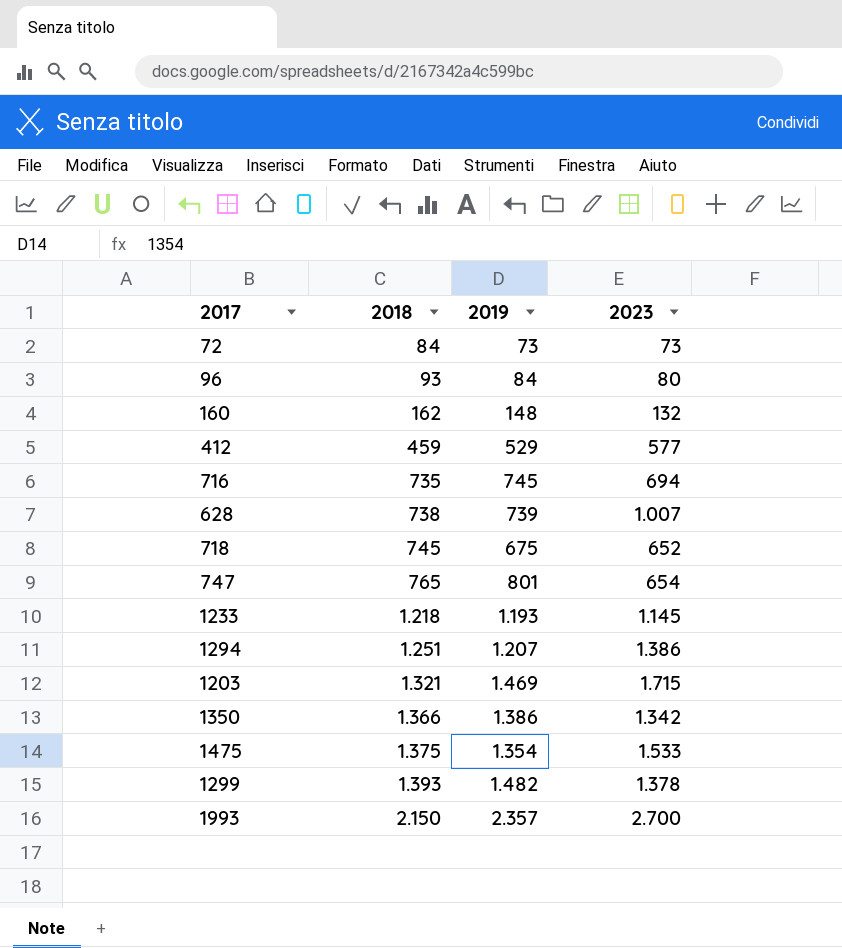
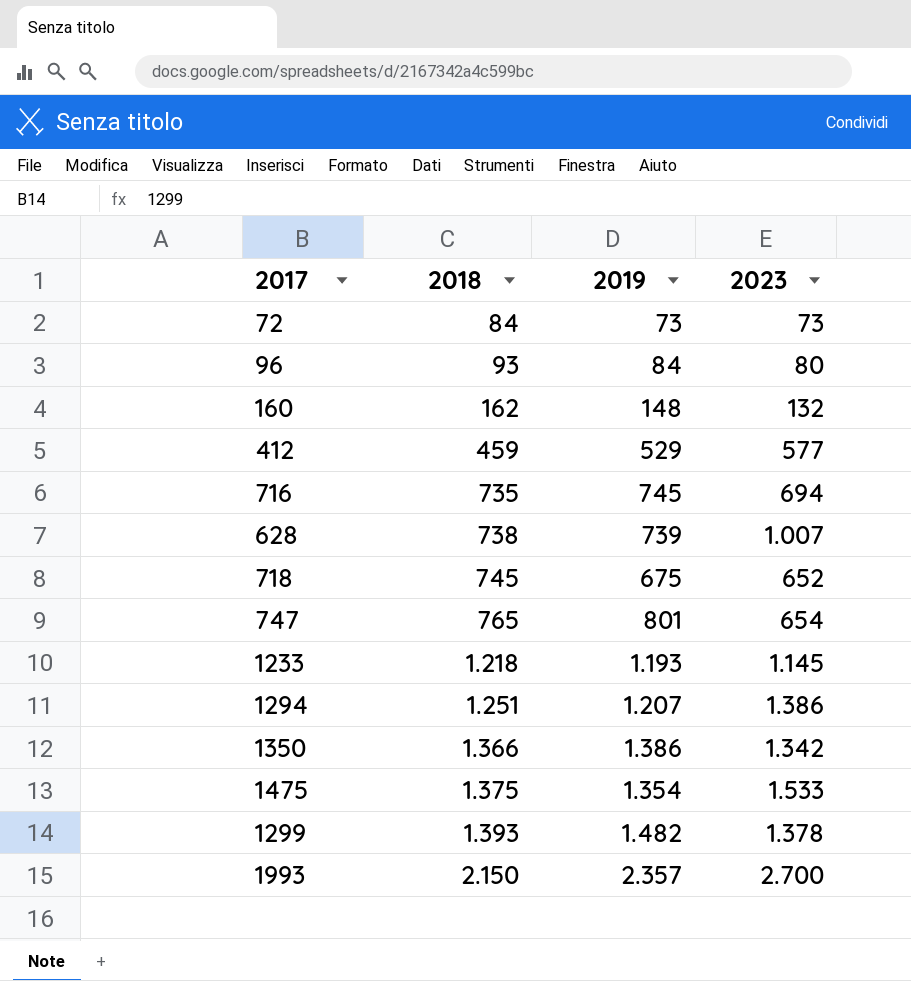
row 1203: 1.321 | 1.469 | 1.715 -> none

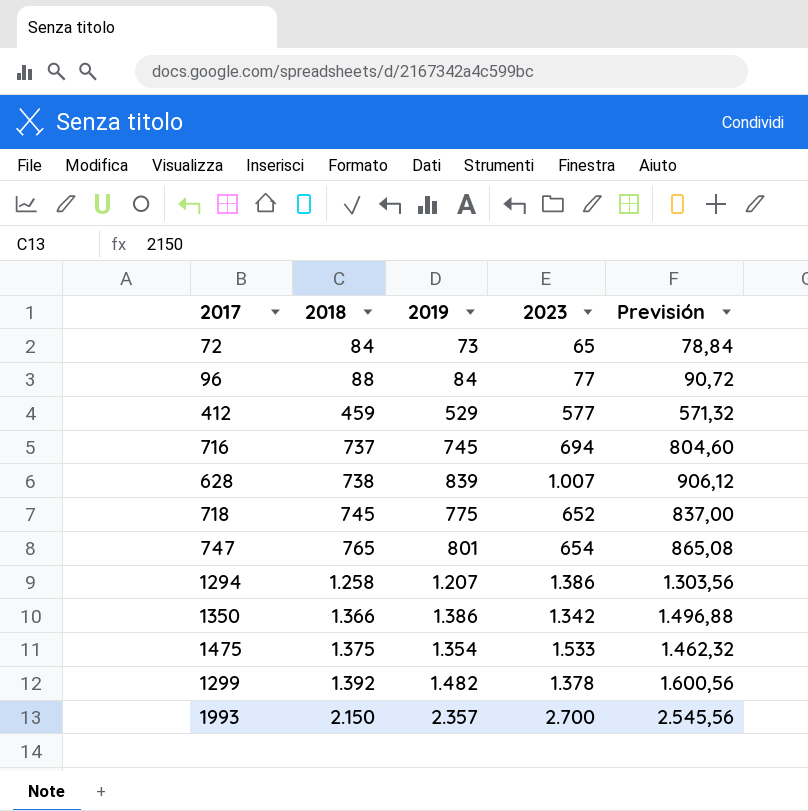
column Previsión | formula: none -> [2019] * 1,08
row 160: 162 | 148 | 132 -> none
row 1233: 1.218 | 1.193 | 1.145 -> none
72 | 2023: 73 -> 65
96 | 2018: 93 -> 88
96 | 2023: 80 -> 77
716 | 2018: 735 -> 737
628 | 2019: 739 -> 839
718 | 2019: 675 -> 775
1294 | 2018: 1.251 -> 1.258
1299 | 2018: 1.393 -> 1.392

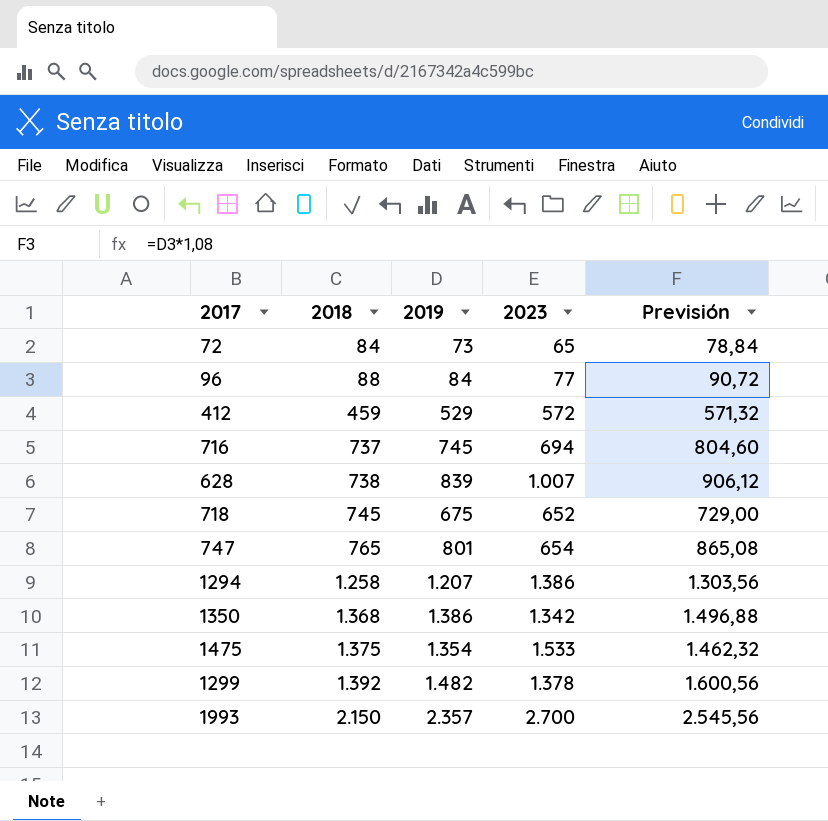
412 | 2023: 577 -> 572
718 | 2019: 775 -> 675
718 | Previsión: 837,00 -> 729,00
1350 | 2018: 1.366 -> 1.368

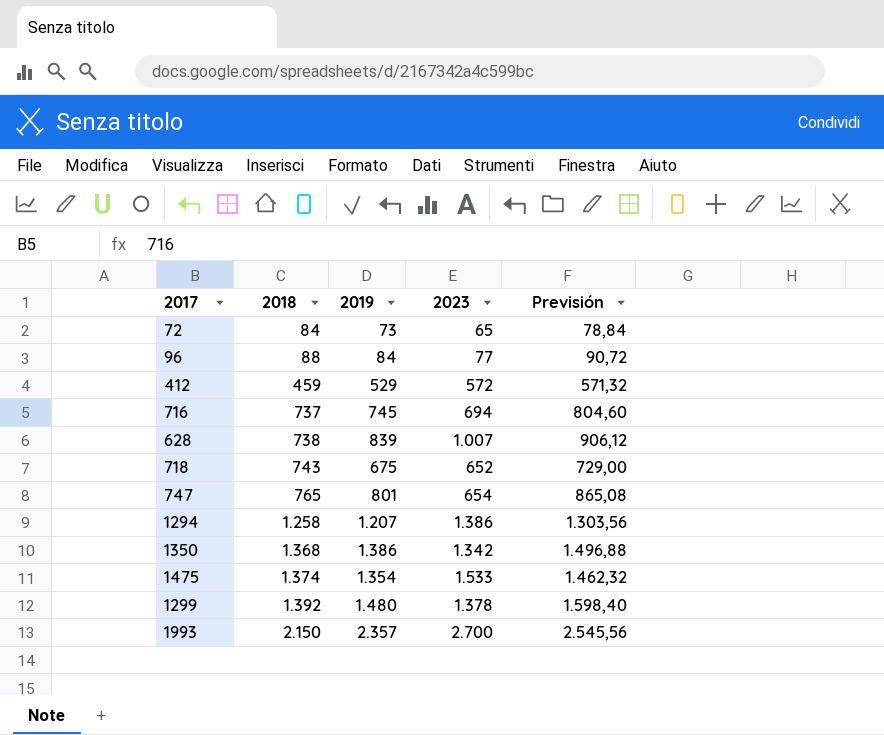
718 | 2018: 745 -> 743
1475 | 2018: 1.375 -> 1.374
1299 | 2019: 1.482 -> 1.480
1299 | Previsión: 1.600,56 -> 1.598,40

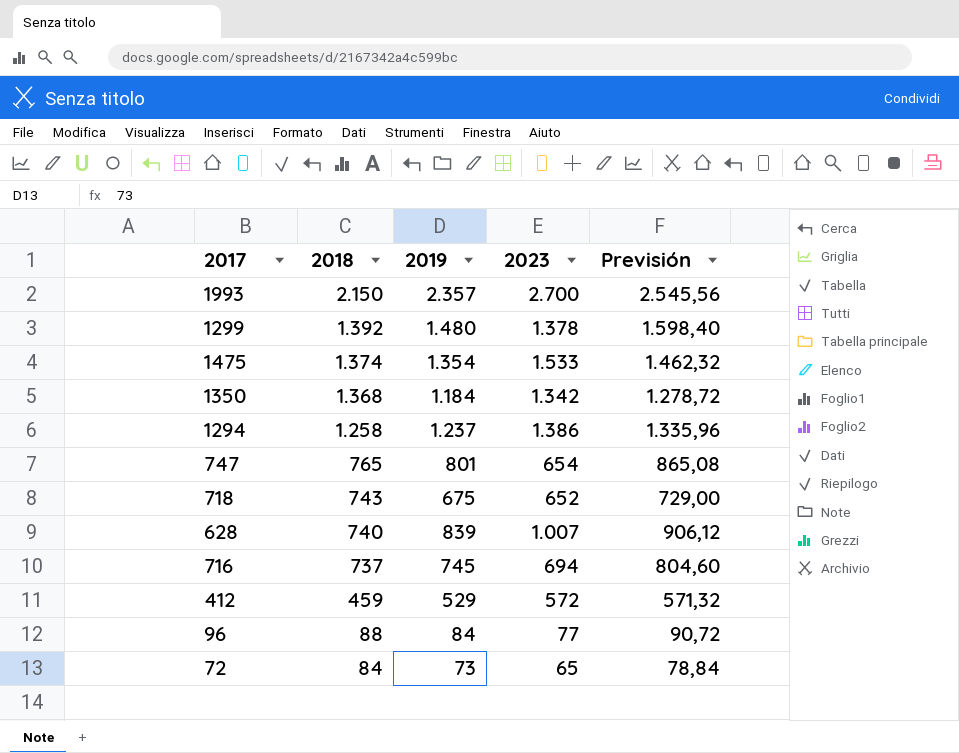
row order: 2018 ascending -> 2018 descending
1350 | 2019: 1.386 -> 1.184
1350 | Previsión: 1.496,88 -> 1.278,72
1294 | 2019: 1.207 -> 1.237
1294 | Previsión: 1.303,56 -> 1.335,96
628 | 2018: 738 -> 740

